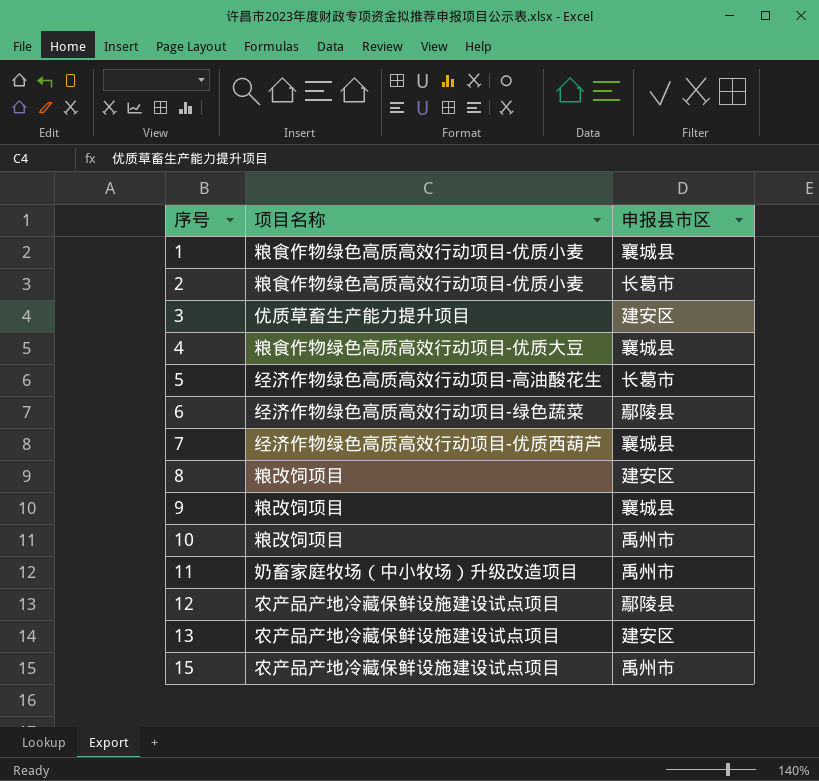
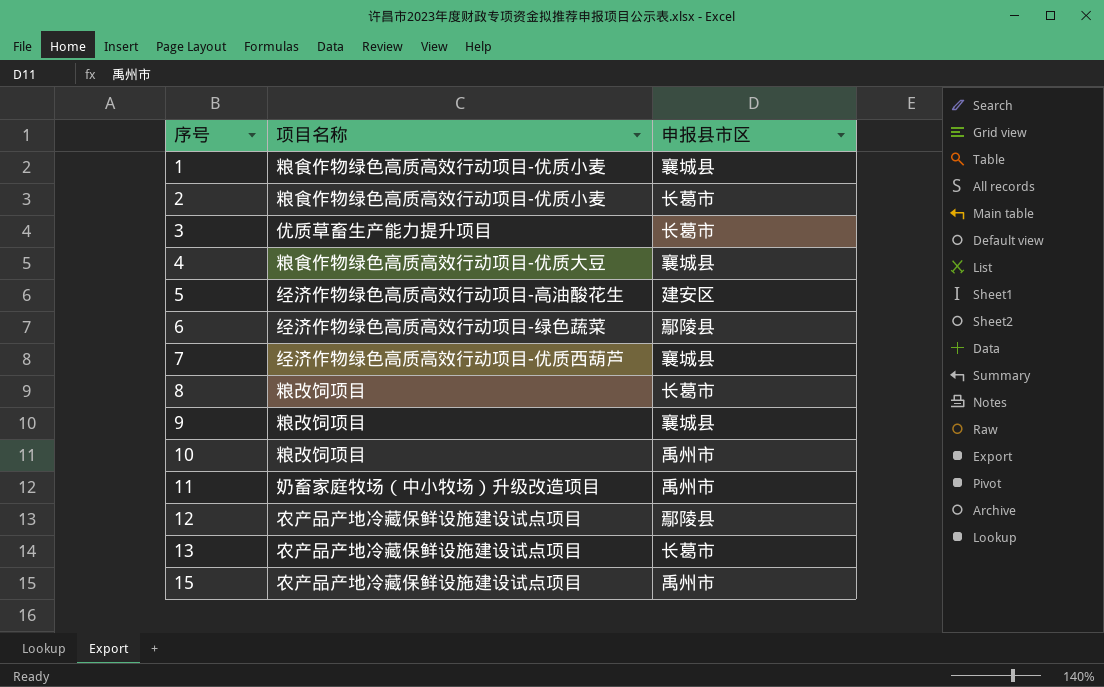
3 | 申报县市区: 建安区 -> 长葛市
5 | 申报县市区: 长葛市 -> 建安区
8 | 申报县市区: 建安区 -> 长葛市
13 | 申报县市区: 建安区 -> 长葛市

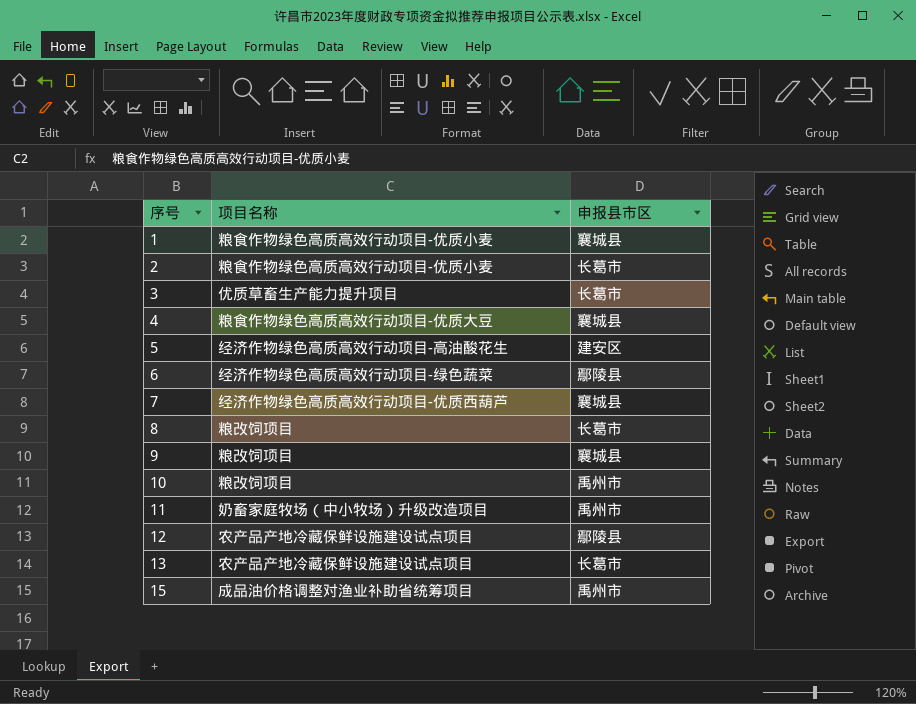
15 | 项目名称: 农产品产地冷藏保鲜设施建设试点项目 -> 成品油价格调整对渔业补助省统筹项目

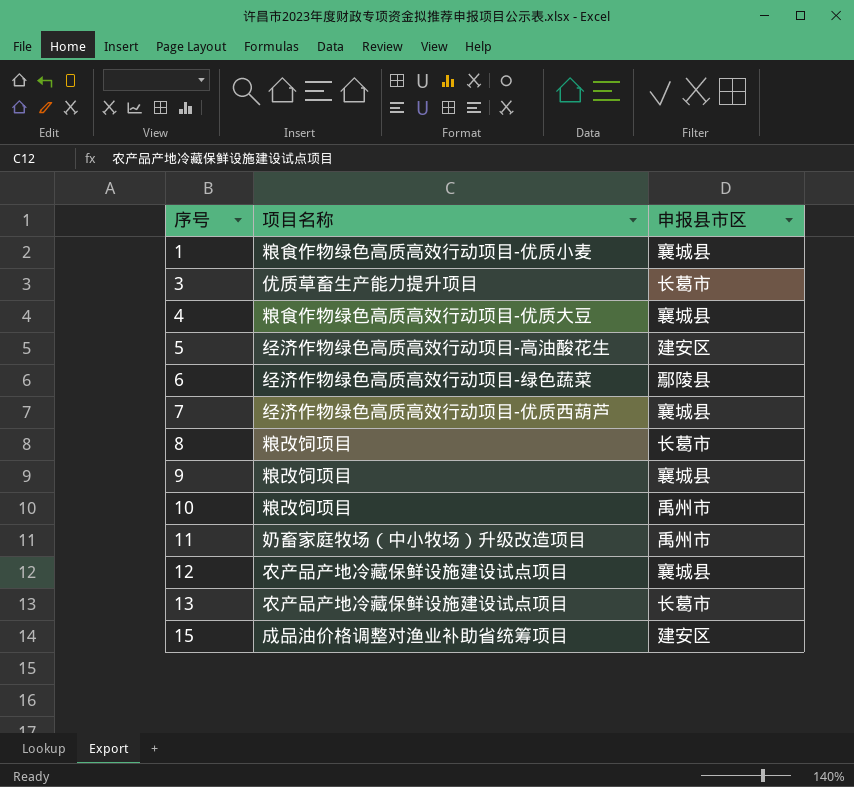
row 2: 粮食作物绿色高质高效行动项目-优质小麦 | 长葛市 -> none
12 | 申报县市区: 鄢陵县 -> 襄城县
15 | 申报县市区: 禹州市 -> 建安区

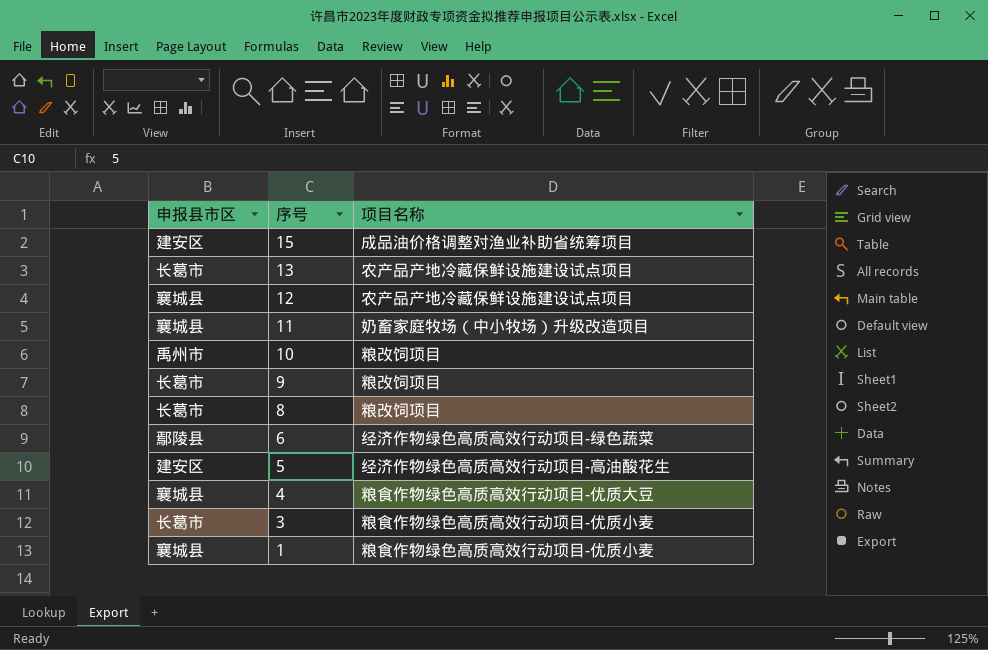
row order: 序号 ascending -> 序号 descending
column 申报县市区 | position: 3 -> 1
row 7: 经济作物绿色高质高效行动项目-优质西葫芦 | 襄城县 -> none
11 | 申报县市区: 禹州市 -> 襄城县
9 | 申报县市区: 襄城县 -> 长葛市
3 | 项目名称: 优质草畜生产能力提升项目 -> 粮食作物绿色高质高效行动项目-优质小麦

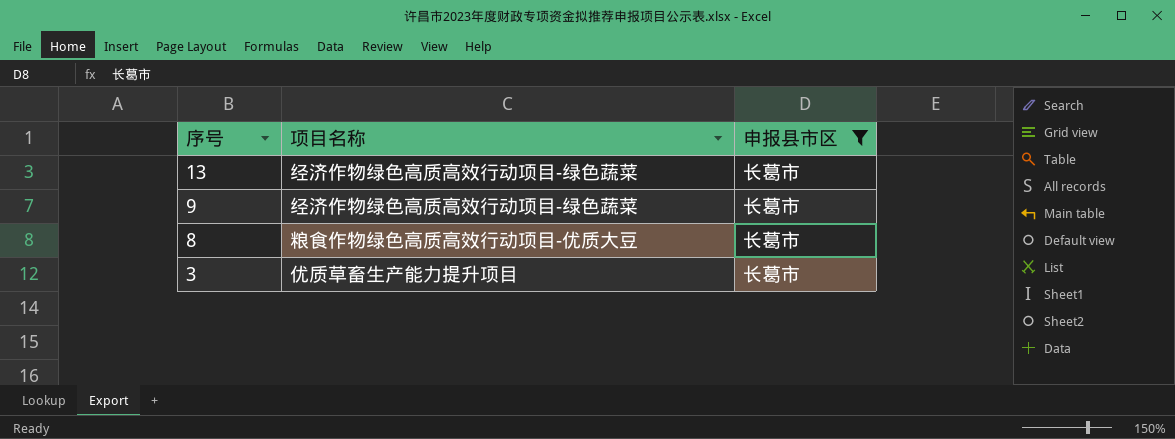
filter: none -> 申报县市区 = 长葛市
column 申报县市区 | position: 1 -> 3
13 | 项目名称: 农产品产地冷藏保鲜设施建设试点项目 -> 经济作物绿色高质高效行动项目-绿色蔬菜
9 | 项目名称: 粮改饲项目 -> 经济作物绿色高质高效行动项目-绿色蔬菜
8 | 项目名称: 粮改饲项目 -> 粮食作物绿色高质高效行动项目-优质大豆
3 | 项目名称: 粮食作物绿色高质高效行动项目-优质小麦 -> 优质草畜生产能力提升项目

